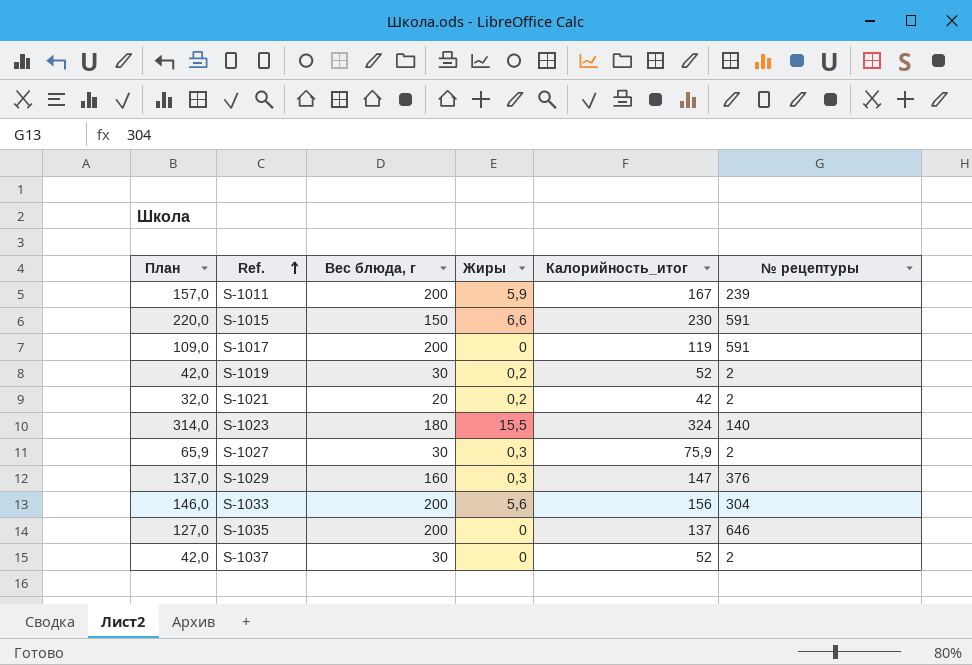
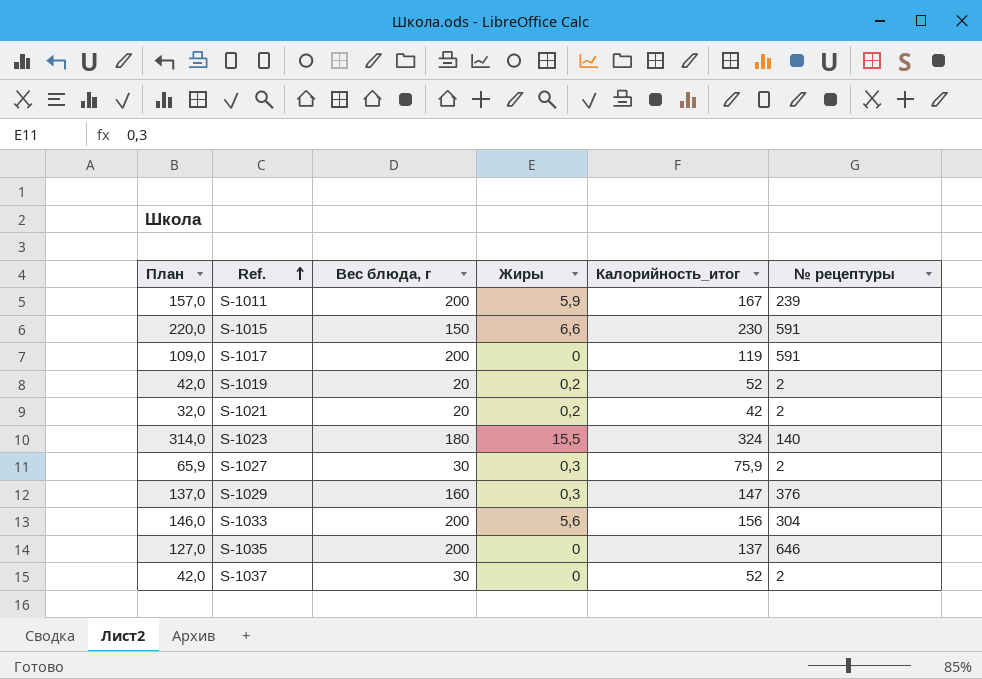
S-1019 | Вес блюда, г: 30 -> 20

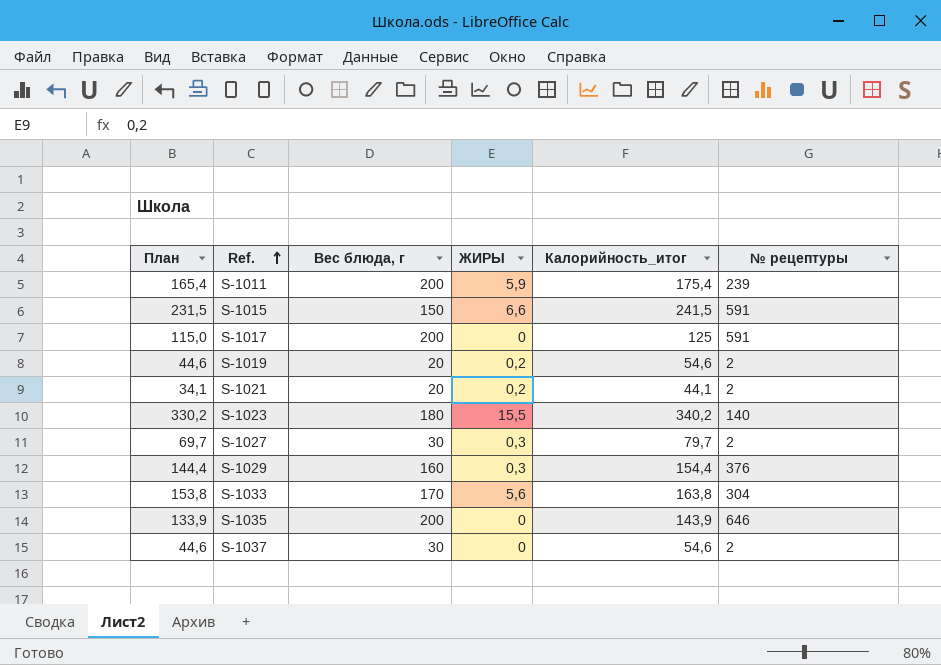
column name: Жиры -> ЖИРЫ
S-1011 | План: 157,0 -> 165,4
S-1011 | Калорийность_итог: 167 -> 175,4
S-1015 | План: 220,0 -> 231,5
S-1015 | Калорийность_итог: 230 -> 241,5
S-1017 | План: 109,0 -> 115,0
S-1017 | Калорийность_итог: 119 -> 125
S-1019 | План: 42,0 -> 44,6
S-1019 | Калорийность_итог: 52 -> 54,6
S-1021 | План: 32,0 -> 34,1
S-1021 | Калорийность_итог: 42 -> 44,1
S-1023 | План: 314,0 -> 330,2
S-1023 | Калорийность_итог: 324 -> 340,2
S-1027 | План: 65,9 -> 69,7
S-1027 | Калорийность_итог: 75,9 -> 79,7
S-1029 | План: 137,0 -> 144,4
S-1029 | Калорийность_итог: 147 -> 154,4
S-1033 | План: 146,0 -> 153,8
S-1033 | Вес блюда, г: 200 -> 170
S-1033 | Калорийность_итог: 156 -> 163,8
S-1035 | План: 127,0 -> 133,9
S-1035 | Калорийность_итог: 137 -> 143,9
S-1037 | План: 42,0 -> 44,6
S-1037 | Калорийность_итог: 52 -> 54,6

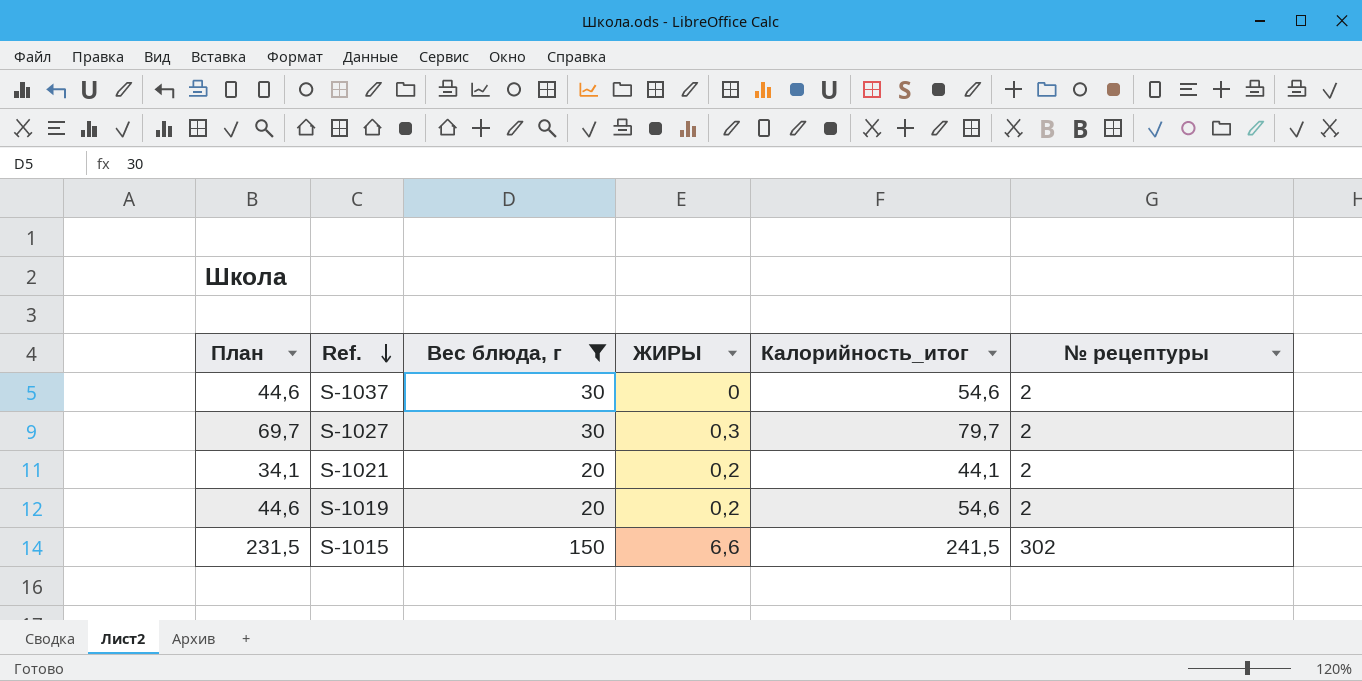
filter: none -> Вес блюда, г <= 150
row order: Ref. ascending -> Ref. descending
S-1015 | № рецептуры: 591 -> 302

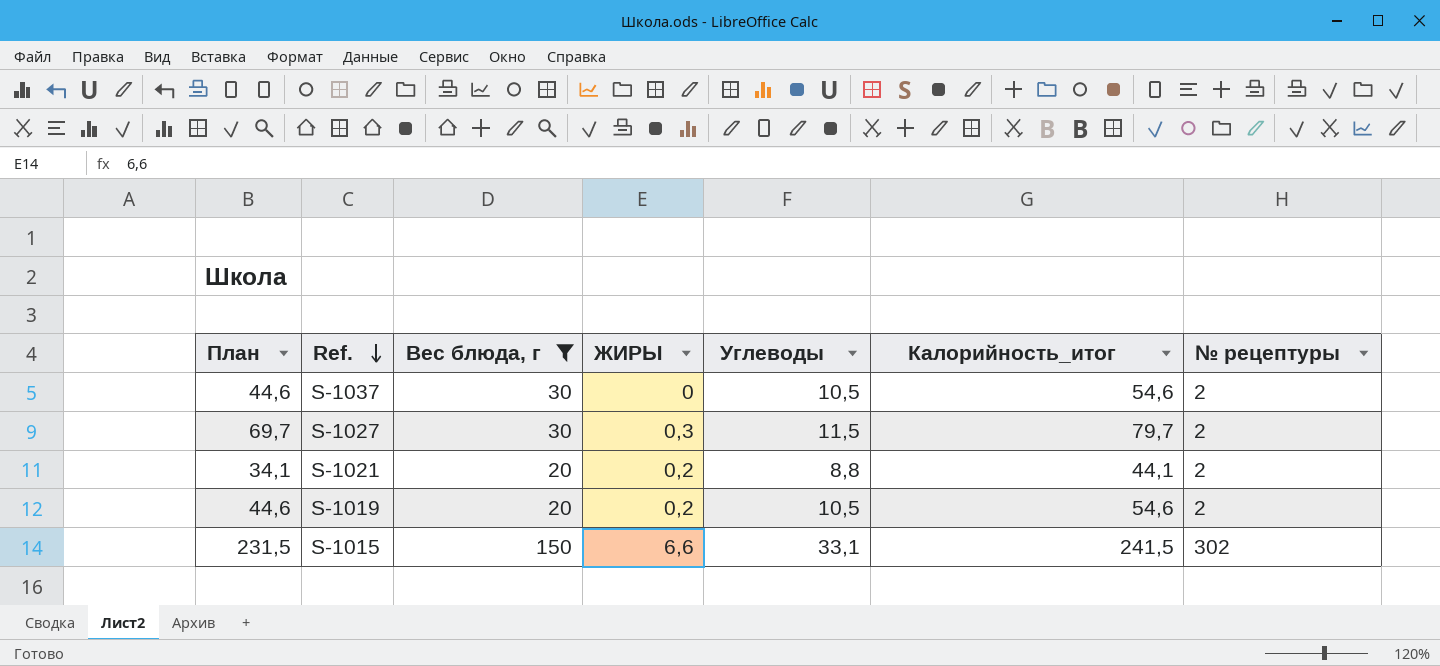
column Углеводы | position: none -> 5

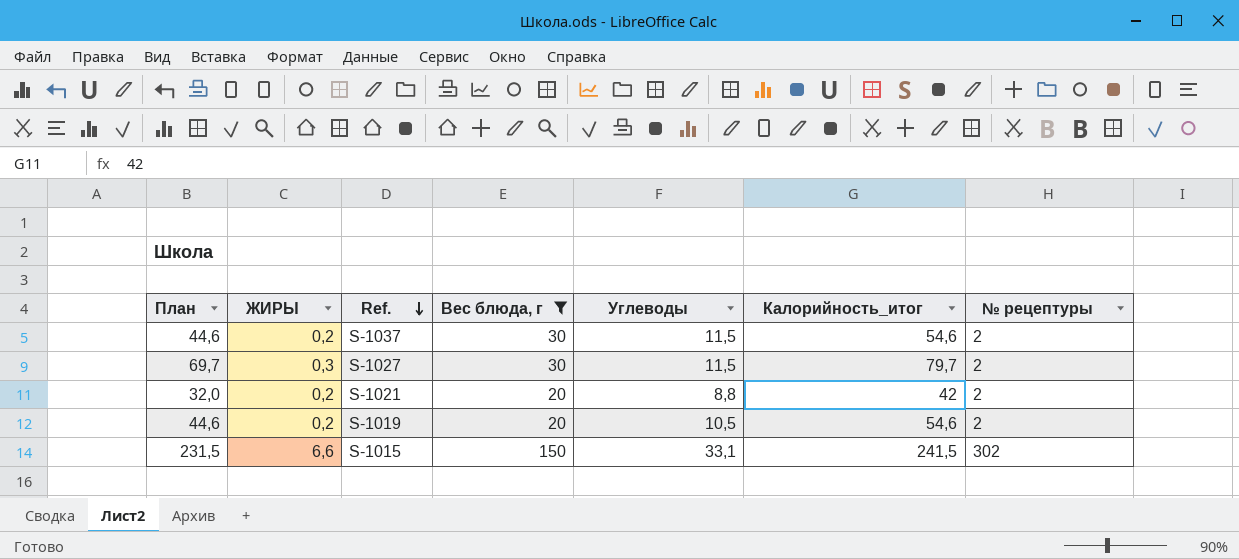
column ЖИРЫ | position: 4 -> 2
S-1037 | ЖИРЫ: 0 -> 0,2
S-1037 | Углеводы: 10,5 -> 11,5
S-1021 | План: 34,1 -> 32,0
S-1021 | Калорийность_итог: 44,1 -> 42

